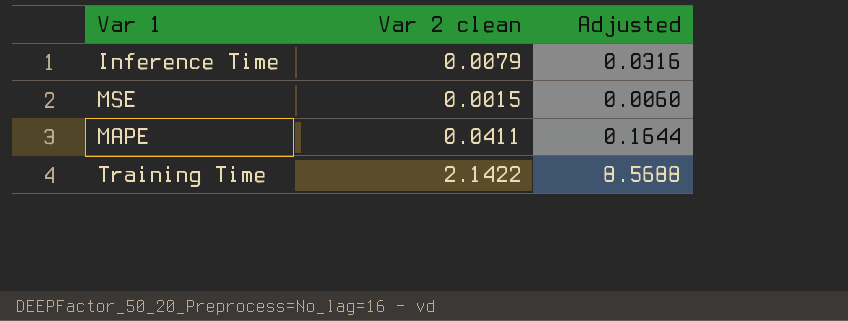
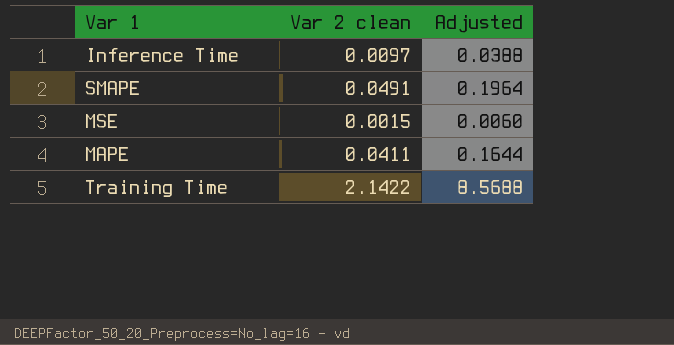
Inference Time | Var 2 clean: 0.0079 -> 0.0097
Inference Time | Adjusted: 0.0316 -> 0.0388
row SMAPE: none -> 0.0491 | 0.1964

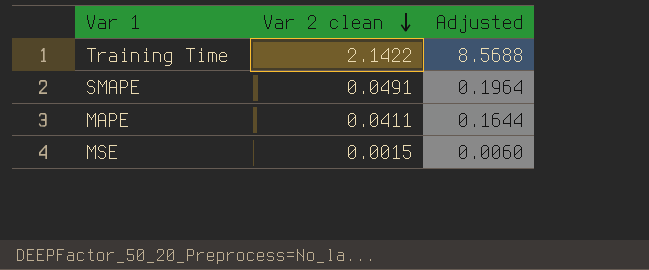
row order: none -> Var 2 clean descending
row Inference Time: 0.0097 | 0.0388 -> none

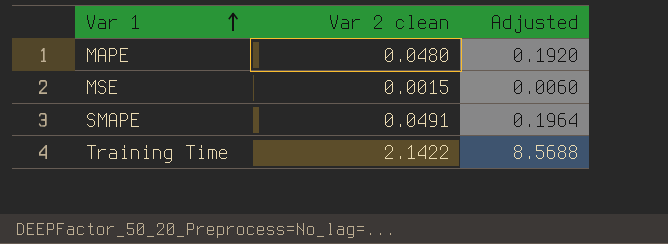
row order: Var 2 clean descending -> Var 1 ascending
MAPE | Var 2 clean: 0.0411 -> 0.0480
MAPE | Adjusted: 0.1644 -> 0.1920

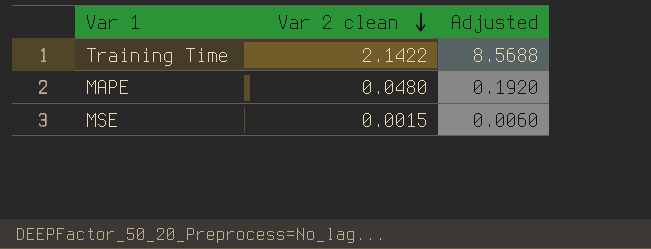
row order: Var 1 ascending -> Var 2 clean descending
row SMAPE: 0.0491 | 0.1964 -> none

